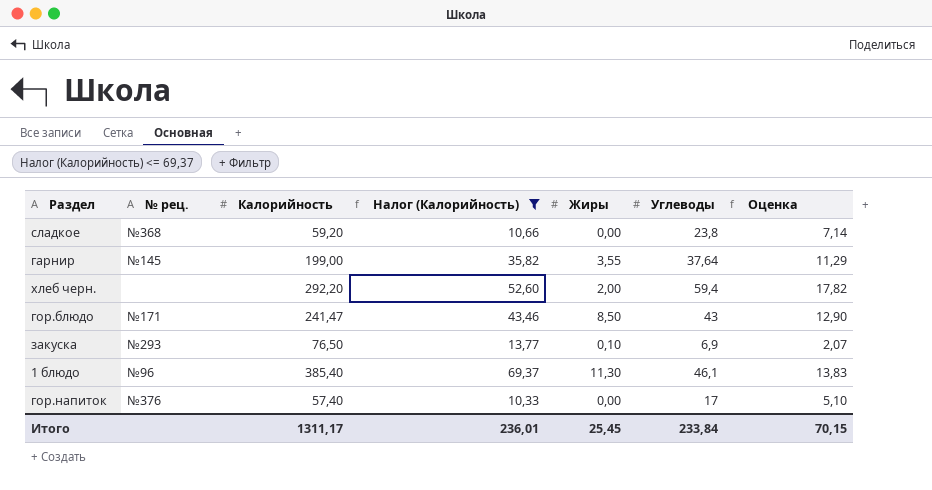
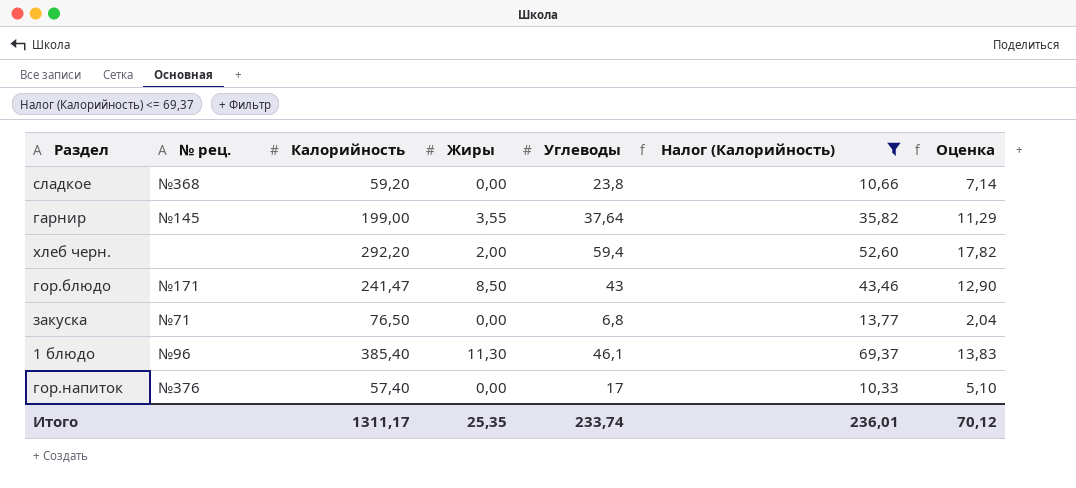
column Налог (Калорийность) | position: 4 -> 6
закуска | № рец.: №293 -> №71
закуска | Жиры: 0,10 -> 0,00
закуска | Углеводы: 6,9 -> 6,8
закуска | Оценка: 2,07 -> 2,04
Итого | Жиры: 25,45 -> 25,35
Итого | Углеводы: 233,84 -> 233,74
Итого | Оценка: 70,15 -> 70,12

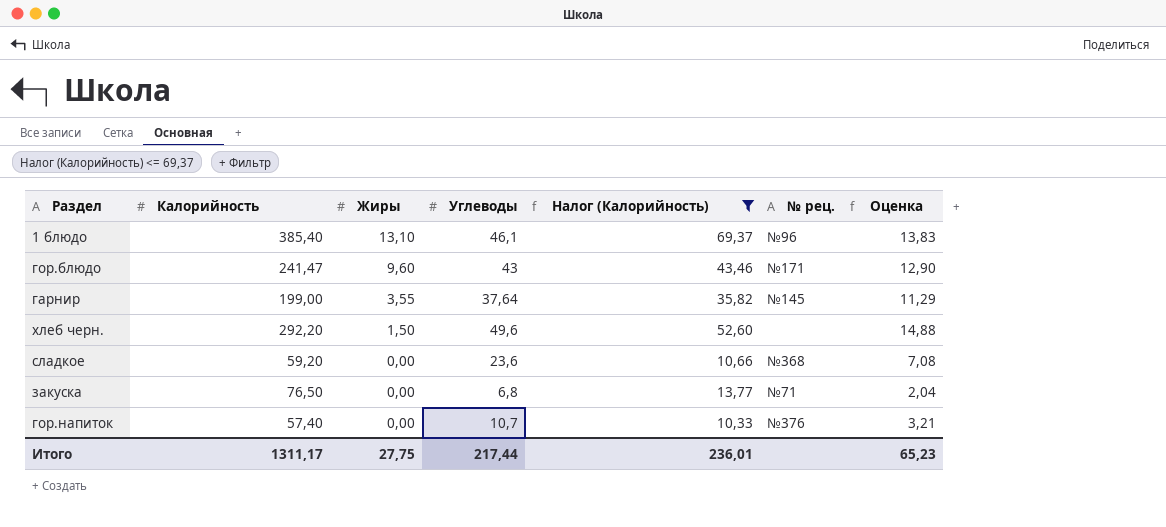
row order: none -> Жиры descending
column № рец. | position: 2 -> 6
1 блюдо | Жиры: 11,30 -> 13,10
гор.блюдо | Жиры: 8,50 -> 9,60
хлеб черн. | Жиры: 2,00 -> 1,50
хлеб черн. | Углеводы: 59,4 -> 49,6
хлеб черн. | Оценка: 17,82 -> 14,88
сладкое | Углеводы: 23,8 -> 23,6
сладкое | Оценка: 7,14 -> 7,08
гор.напиток | Углеводы: 17 -> 10,7
гор.напиток | Оценка: 5,10 -> 3,21
Итого | Жиры: 25,35 -> 27,75
Итого | Углеводы: 233,74 -> 217,44
Итого | Оценка: 70,12 -> 65,23

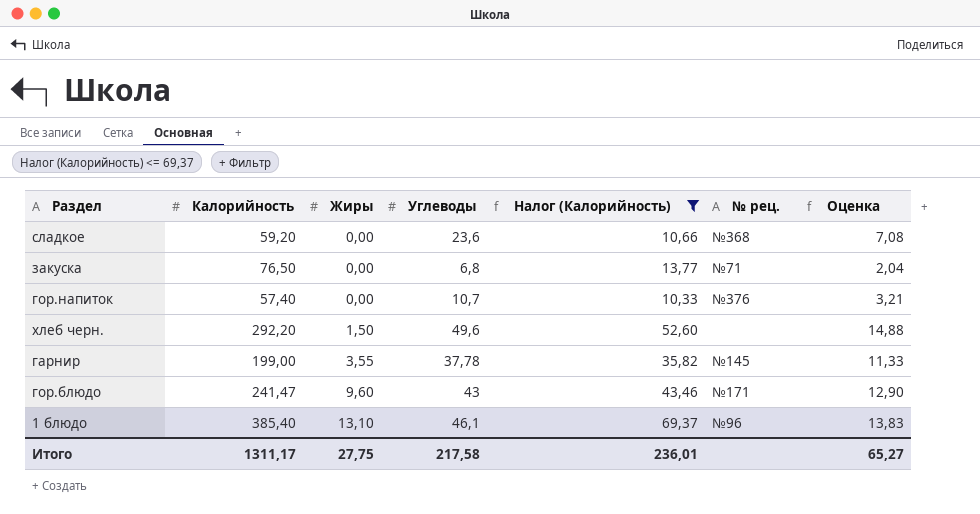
row order: Жиры descending -> Жиры ascending
гарнир | Углеводы: 37,64 -> 37,78
гарнир | Оценка: 11,29 -> 11,33
Итого | Углеводы: 217,44 -> 217,58
Итого | Оценка: 65,23 -> 65,27

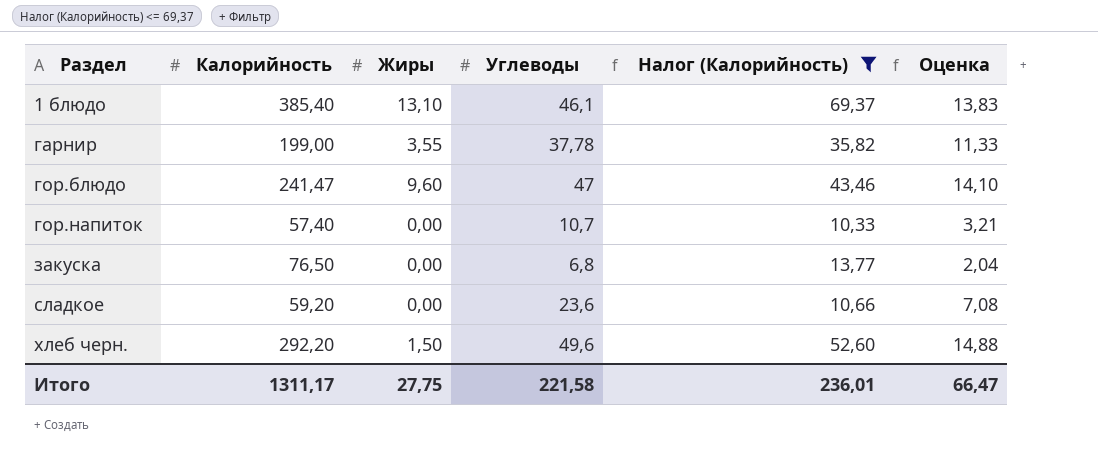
row order: Жиры ascending -> Раздел ascending
column № рец. | position: 6 -> none
гор.блюдо | Углеводы: 43 -> 47
гор.блюдо | Оценка: 12,90 -> 14,10
Итого | Углеводы: 217,58 -> 221,58
Итого | Оценка: 65,27 -> 66,47

